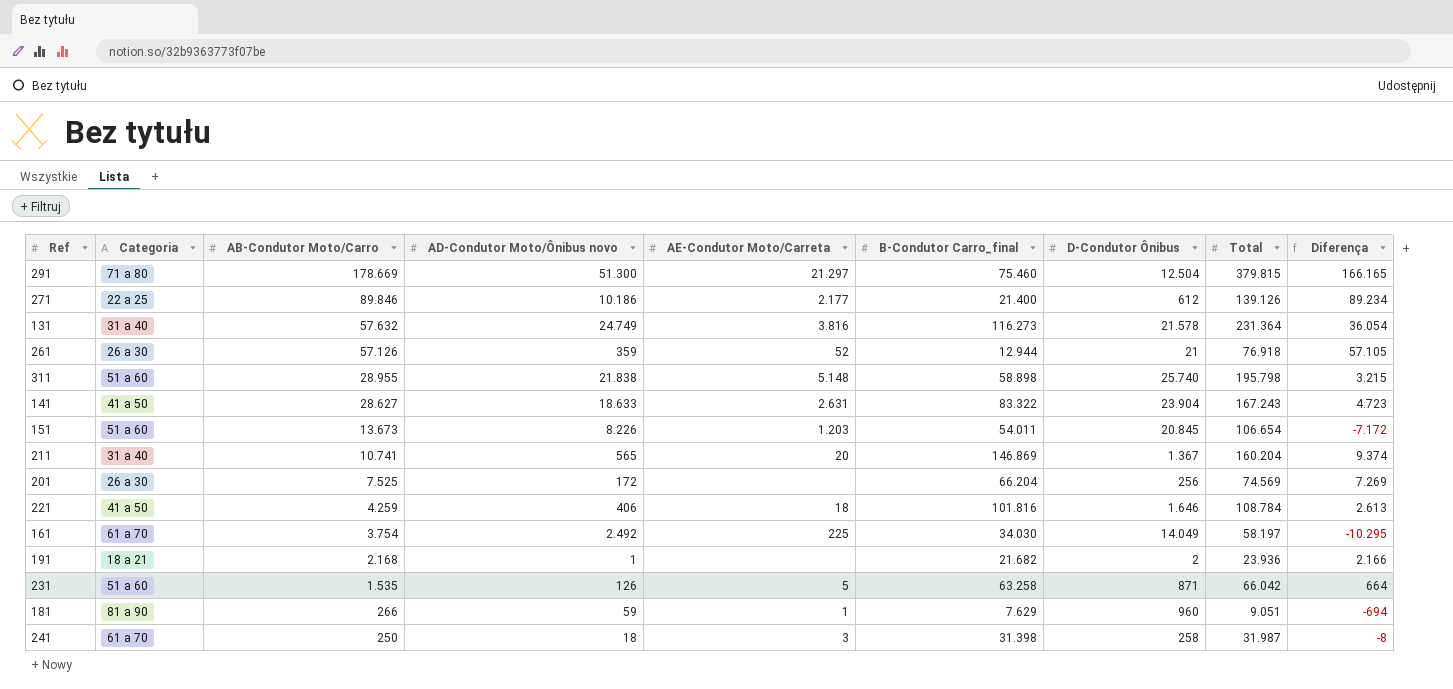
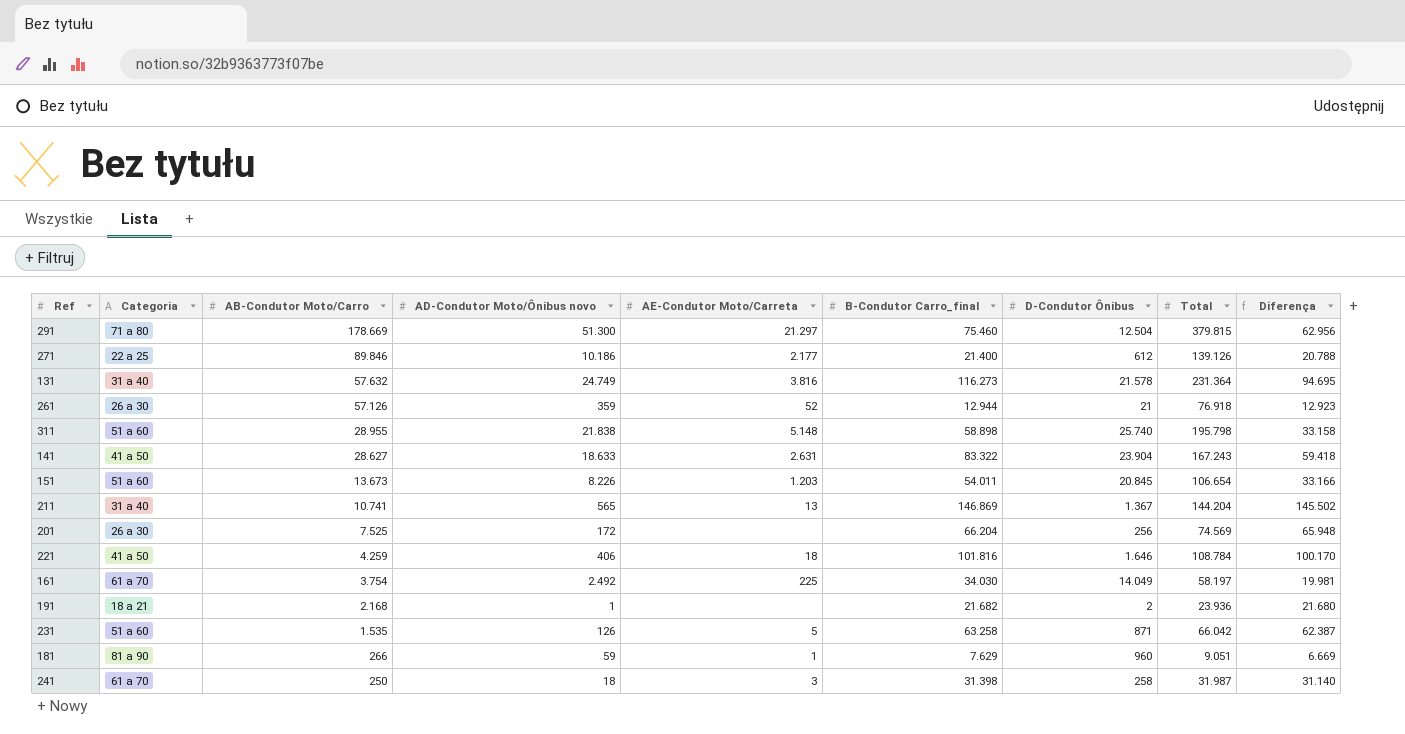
column Diferença | formula: [AB-Condutor Moto/Carro] - [D-Condutor Ônibus] -> [B-Condutor Carro_final] - [D-Condutor Ônibus]
211 | AE-Condutor Moto/Carreta: 20 -> 13
211 | Total: 160.204 -> 144.204

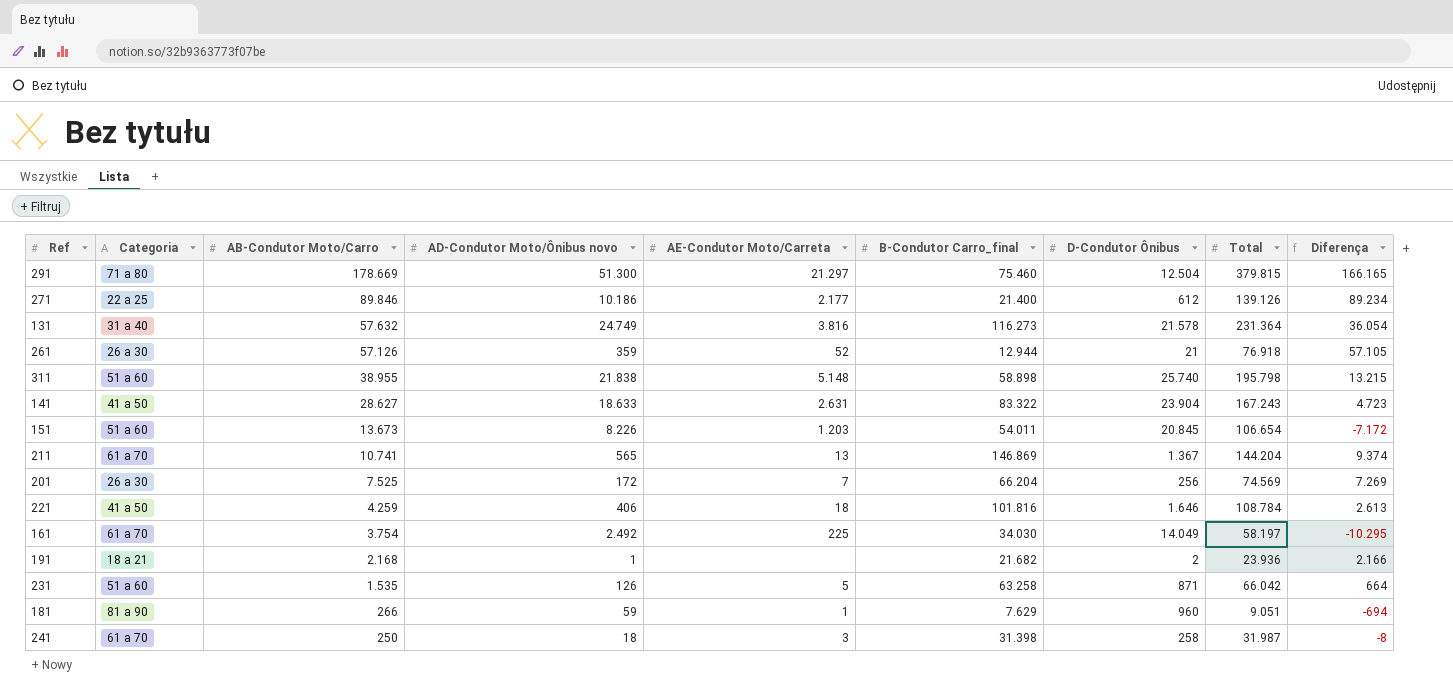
column Diferença | formula: [B-Condutor Carro_final] - [D-Condutor Ônibus] -> [AB-Condutor Moto/Carro] - [D-Condutor Ônibus]
311 | AB-Condutor Moto/Carro: 28.955 -> 38.955
211 | Categoria: 31 a 40 -> 61 a 70
201 | AE-Condutor Moto/Carreta: none -> 7

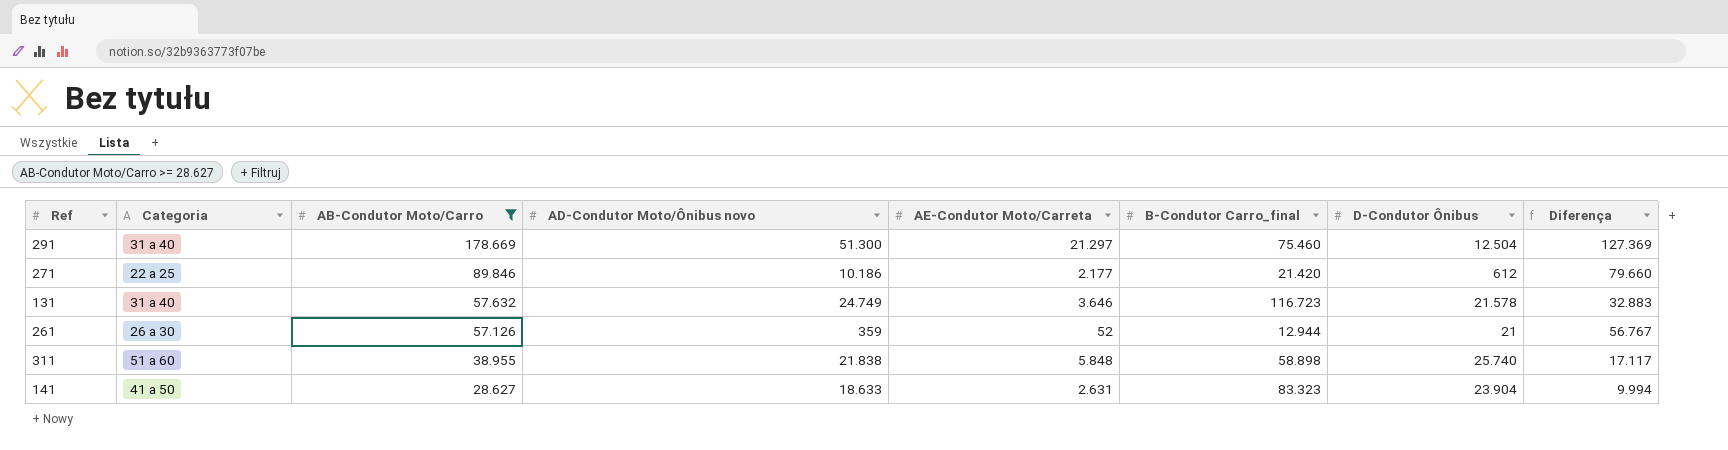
filter: none -> AB-Condutor Moto/Carro >= 28.627
column Total | position: 8 -> none
column Diferença | formula: [AB-Condutor Moto/Carro] - [D-Condutor Ônibus] -> [AB-Condutor Moto/Carro] - [AD-Condutor Moto/Ônibus novo]
291 | Categoria: 71 a 80 -> 31 a 40
271 | B-Condutor Carro_final: 21.400 -> 21.420
131 | AE-Condutor Moto/Carreta: 3.816 -> 3.646
131 | B-Condutor Carro_final: 116.273 -> 116.723
311 | AE-Condutor Moto/Carreta: 5.148 -> 5.848
141 | B-Condutor Carro_final: 83.322 -> 83.323

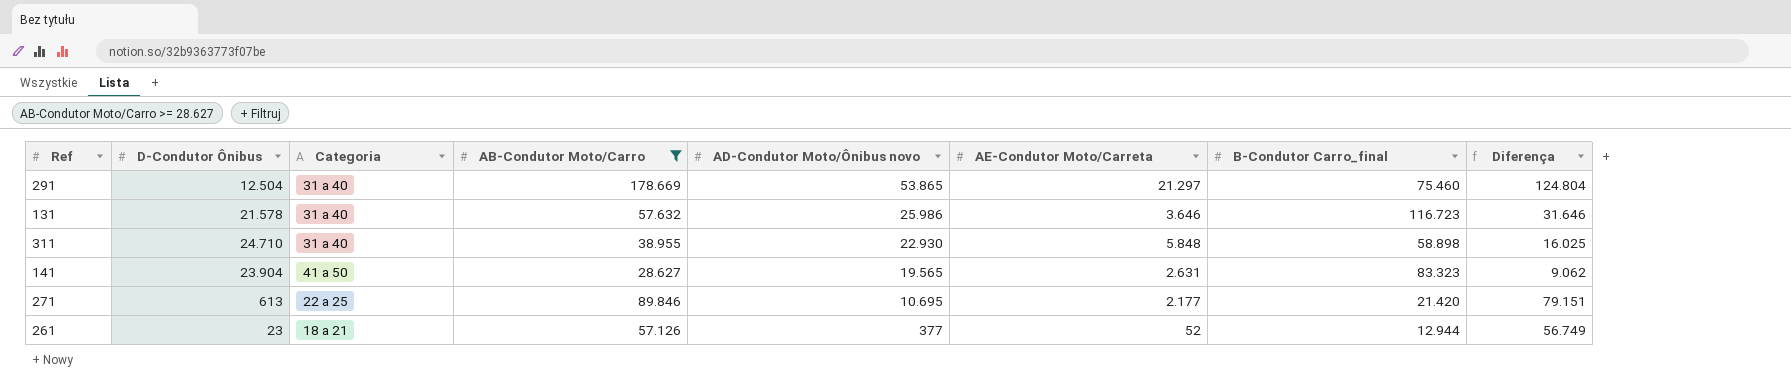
row order: AB-Condutor Moto/Carro descending -> AD-Condutor Moto/Ônibus novo descending
column D-Condutor Ônibus | position: 7 -> 2
291 | AD-Condutor Moto/Ônibus novo: 51.300 -> 53.865
291 | Diferença: 127.369 -> 124.804
131 | AD-Condutor Moto/Ônibus novo: 24.749 -> 25.986
131 | Diferença: 32.883 -> 31.646
311 | D-Condutor Ônibus: 25.740 -> 24.710
311 | Categoria: 51 a 60 -> 31 a 40
311 | AD-Condutor Moto/Ônibus novo: 21.838 -> 22.930
311 | Diferença: 17.117 -> 16.025
141 | AD-Condutor Moto/Ônibus novo: 18.633 -> 19.565
141 | Diferença: 9.994 -> 9.062
271 | D-Condutor Ônibus: 612 -> 613
271 | AD-Condutor Moto/Ônibus novo: 10.186 -> 10.695
271 | Diferença: 79.660 -> 79.151
261 | D-Condutor Ônibus: 21 -> 23
261 | Categoria: 26 a 30 -> 18 a 21
261 | AD-Condutor Moto/Ônibus novo: 359 -> 377
261 | Diferença: 56.767 -> 56.749

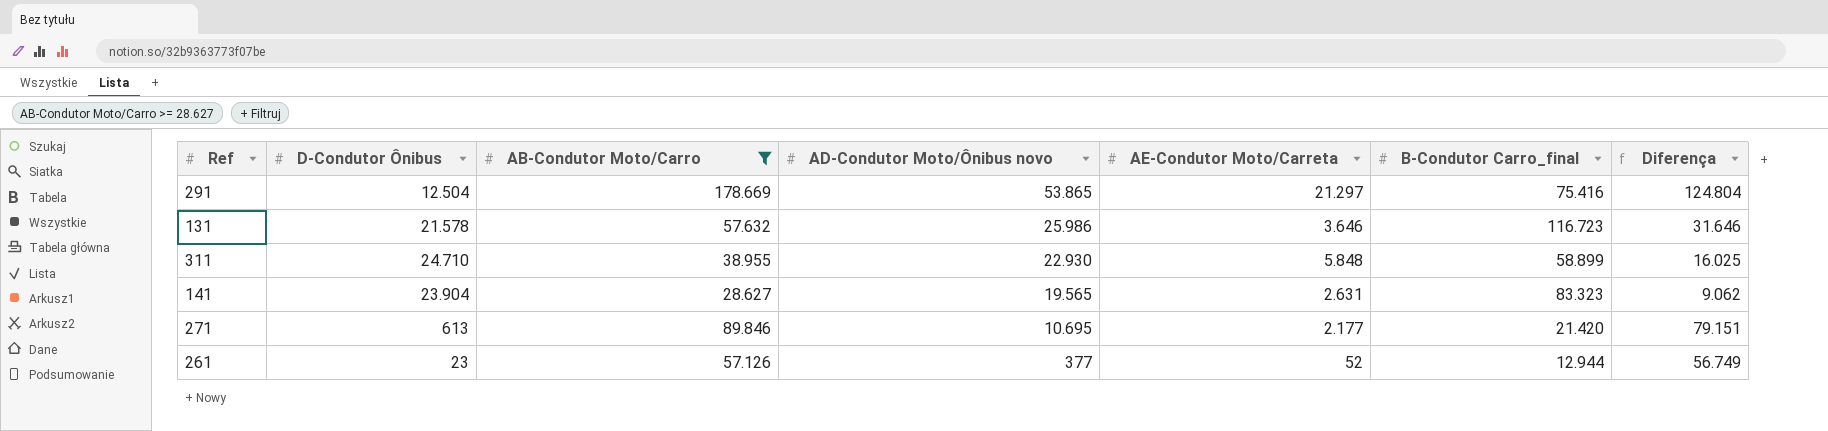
column Categoria | position: 3 -> none
291 | B-Condutor Carro_final: 75.460 -> 75.416
311 | B-Condutor Carro_final: 58.898 -> 58.899

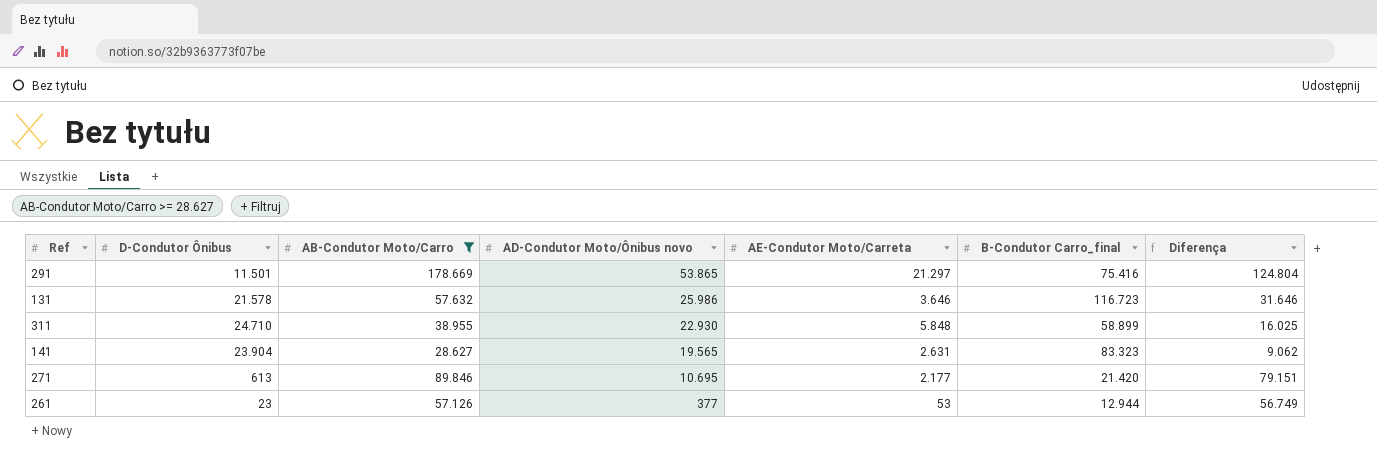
291 | D-Condutor Ônibus: 12.504 -> 11.501
261 | AE-Condutor Moto/Carreta: 52 -> 53

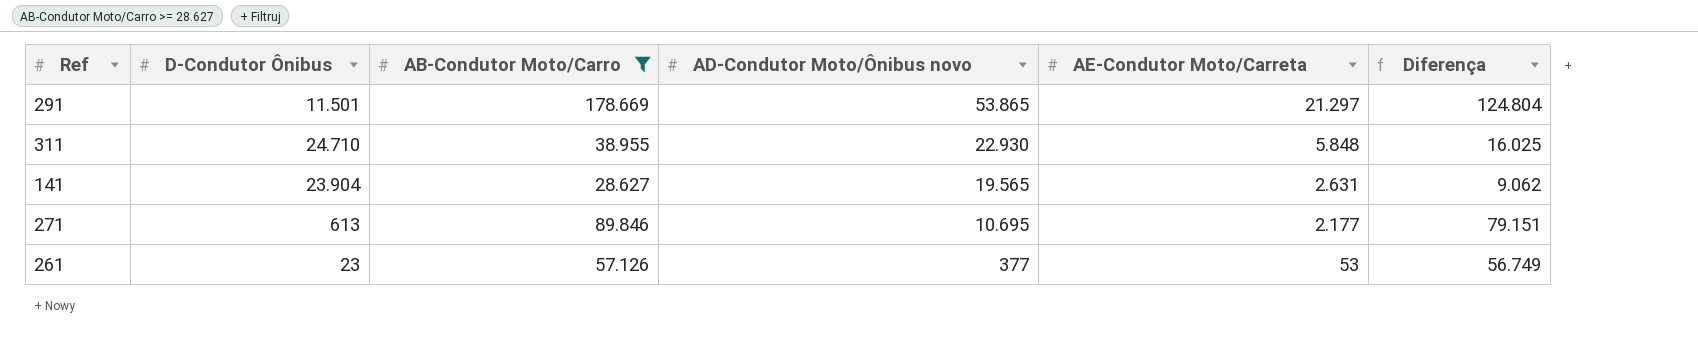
column B-Condutor Carro_final | position: 6 -> none
row 131: 21.578 | 57.632 | 25.986 | 3.646 | 116.723 | 31.646 -> none

